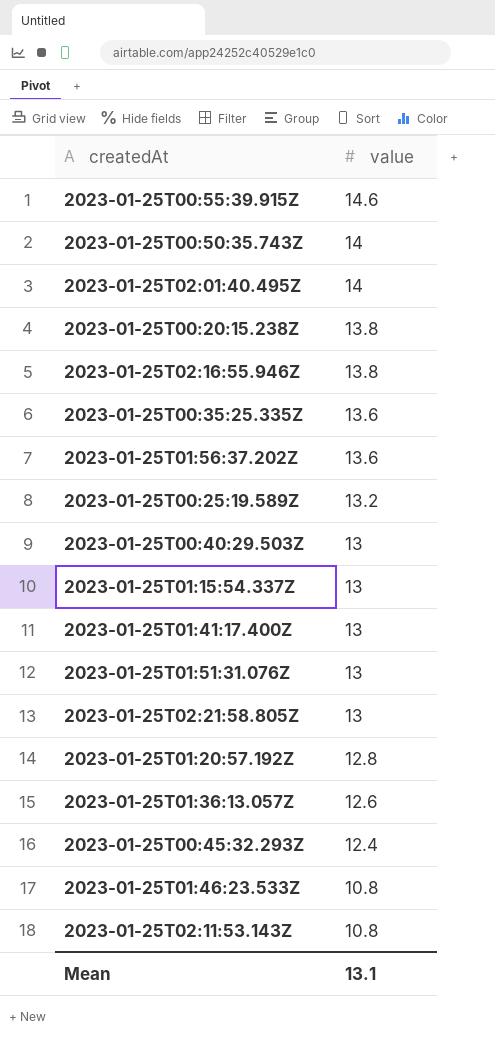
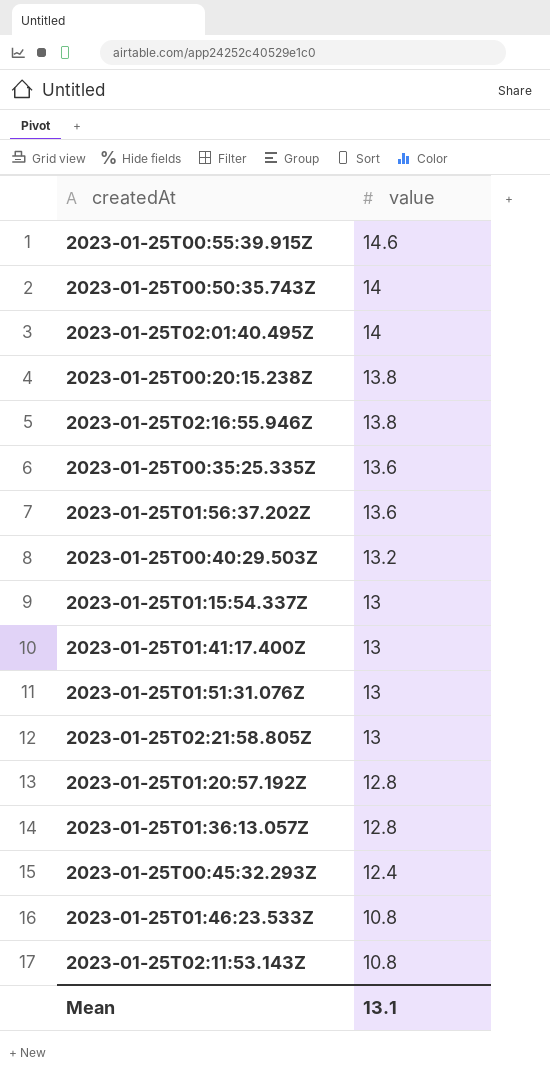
row 2023-01-25T00:25:19.589Z: 13.2 -> none
2023-01-25T00:40:29.503Z | value: 13 -> 13.2
2023-01-25T01:36:13.057Z | value: 12.6 -> 12.8

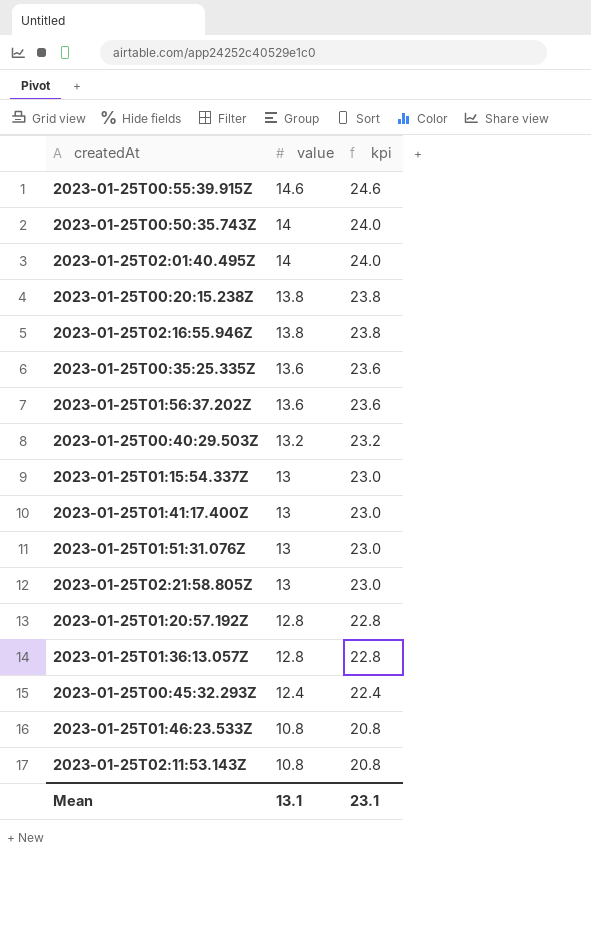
column kpi | formula: none -> [value] + 10

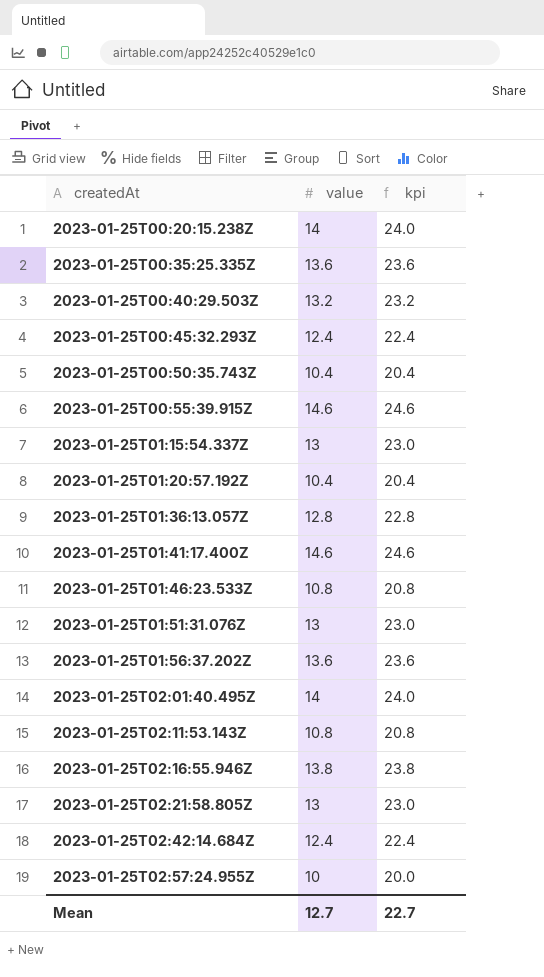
row order: value descending -> createdAt ascending
2023-01-25T00:20:15.238Z | value: 13.8 -> 14
2023-01-25T00:20:15.238Z | kpi: 23.8 -> 24.0
2023-01-25T00:50:35.743Z | value: 14 -> 10.4
2023-01-25T00:50:35.743Z | kpi: 24.0 -> 20.4
2023-01-25T01:20:57.192Z | value: 12.8 -> 10.4
2023-01-25T01:20:57.192Z | kpi: 22.8 -> 20.4
2023-01-25T01:41:17.400Z | value: 13 -> 14.6
2023-01-25T01:41:17.400Z | kpi: 23.0 -> 24.6
row 2023-01-25T02:42:14.684Z: none -> 12.4 | 22.4
row 2023-01-25T02:57:24.955Z: none -> 10 | 20.0
Mean | value: 13.1 -> 12.7
Mean | kpi: 23.1 -> 22.7

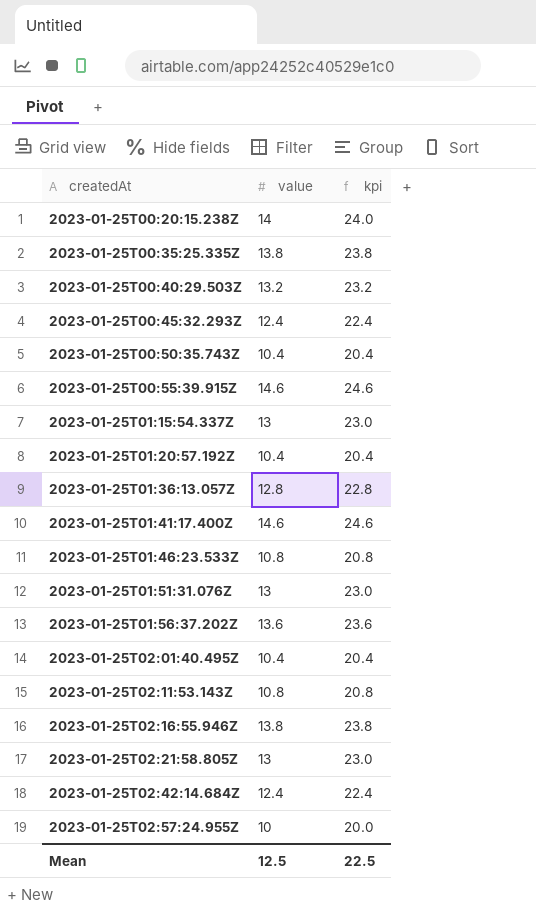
2023-01-25T00:35:25.335Z | value: 13.6 -> 13.8
2023-01-25T00:35:25.335Z | kpi: 23.6 -> 23.8
2023-01-25T02:01:40.495Z | value: 14 -> 10.4
2023-01-25T02:01:40.495Z | kpi: 24.0 -> 20.4
Mean | value: 12.7 -> 12.5
Mean | kpi: 22.7 -> 22.5

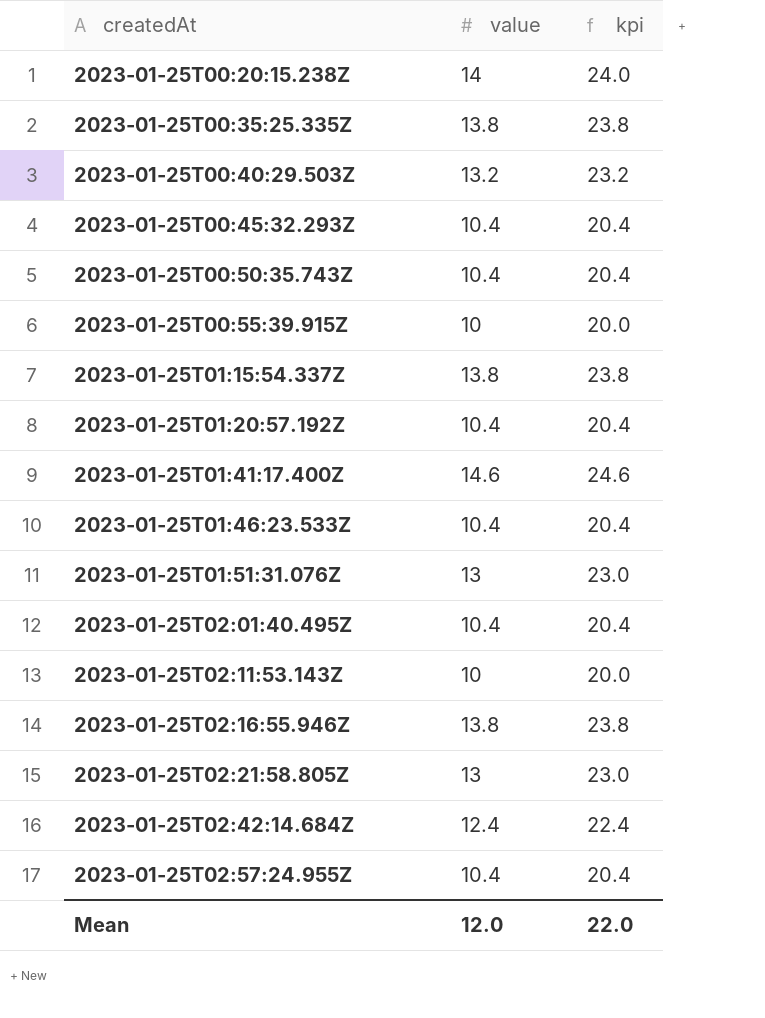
row 2023-01-25T01:36:13.057Z: 12.8 | 22.8 -> none
row 2023-01-25T01:56:37.202Z: 13.6 | 23.6 -> none
2023-01-25T00:45:32.293Z | value: 12.4 -> 10.4
2023-01-25T00:45:32.293Z | kpi: 22.4 -> 20.4
2023-01-25T00:55:39.915Z | value: 14.6 -> 10
2023-01-25T00:55:39.915Z | kpi: 24.6 -> 20.0
2023-01-25T01:15:54.337Z | value: 13 -> 13.8
2023-01-25T01:15:54.337Z | kpi: 23.0 -> 23.8
2023-01-25T01:46:23.533Z | value: 10.8 -> 10.4
2023-01-25T01:46:23.533Z | kpi: 20.8 -> 20.4
2023-01-25T02:11:53.143Z | value: 10.8 -> 10
2023-01-25T02:11:53.143Z | kpi: 20.8 -> 20.0
2023-01-25T02:57:24.955Z | value: 10 -> 10.4
2023-01-25T02:57:24.955Z | kpi: 20.0 -> 20.4
Mean | value: 12.5 -> 12.0
Mean | kpi: 22.5 -> 22.0

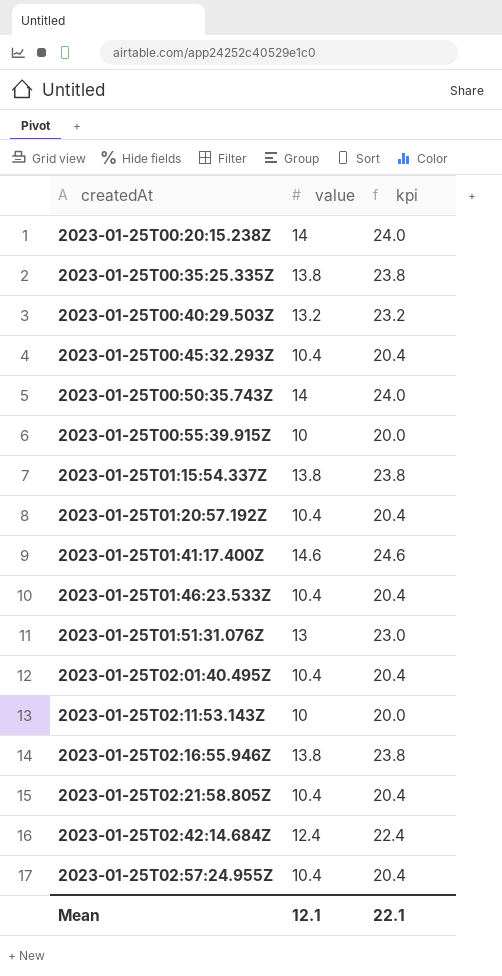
2023-01-25T00:50:35.743Z | value: 10.4 -> 14
2023-01-25T00:50:35.743Z | kpi: 20.4 -> 24.0
2023-01-25T02:21:58.805Z | value: 13 -> 10.4
2023-01-25T02:21:58.805Z | kpi: 23.0 -> 20.4
Mean | value: 12.0 -> 12.1
Mean | kpi: 22.0 -> 22.1

